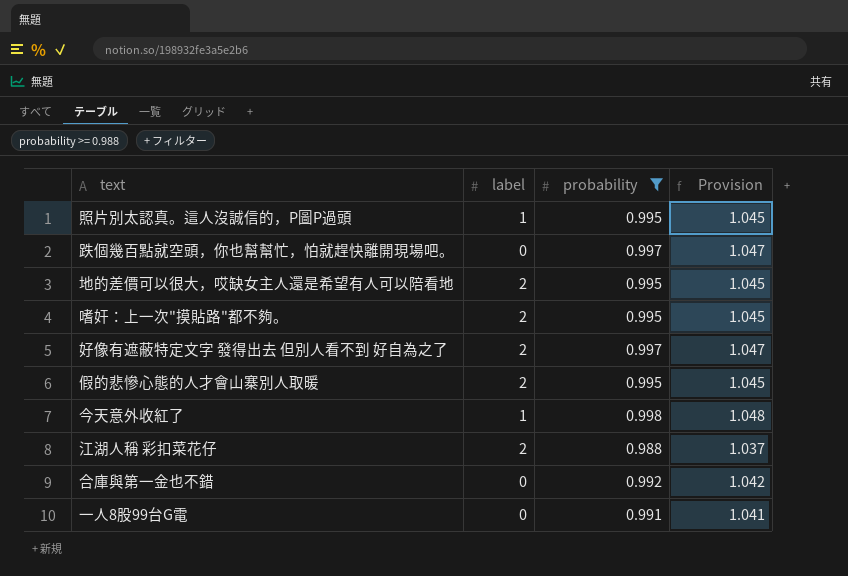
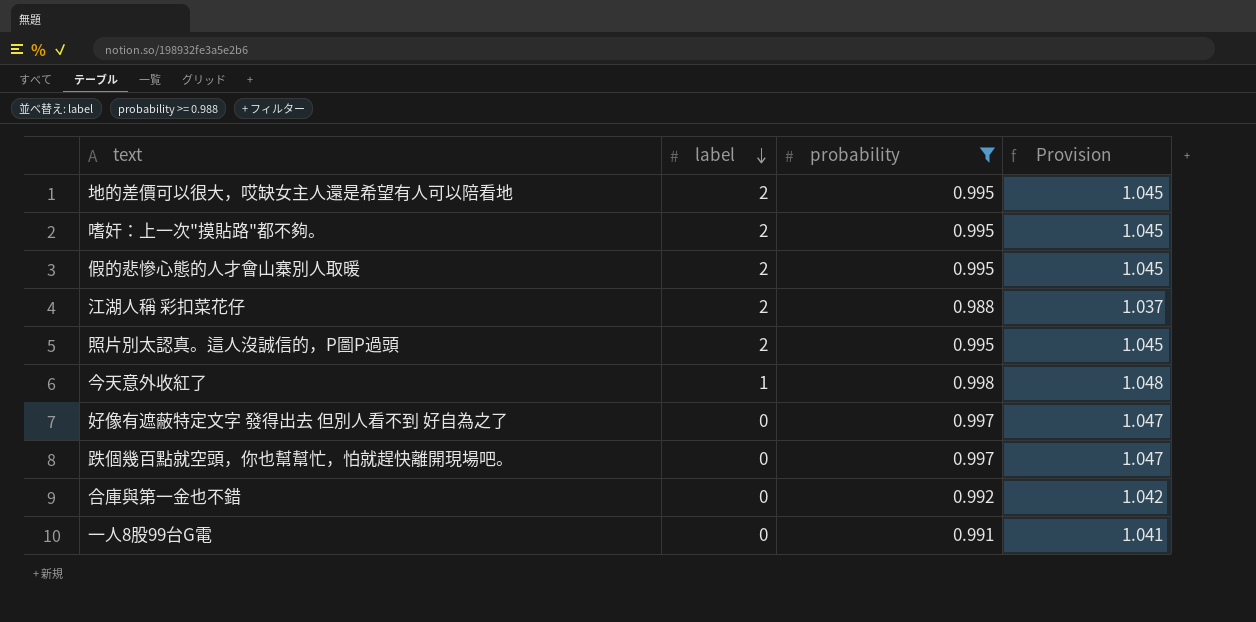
row order: none -> label descending
照片別太認真。這人沒誠信的，P圖P過頭 | label: 1 -> 2
好像有遮蔽特定文字 發得出去 但別人看不到 好自為之了 | label: 2 -> 0

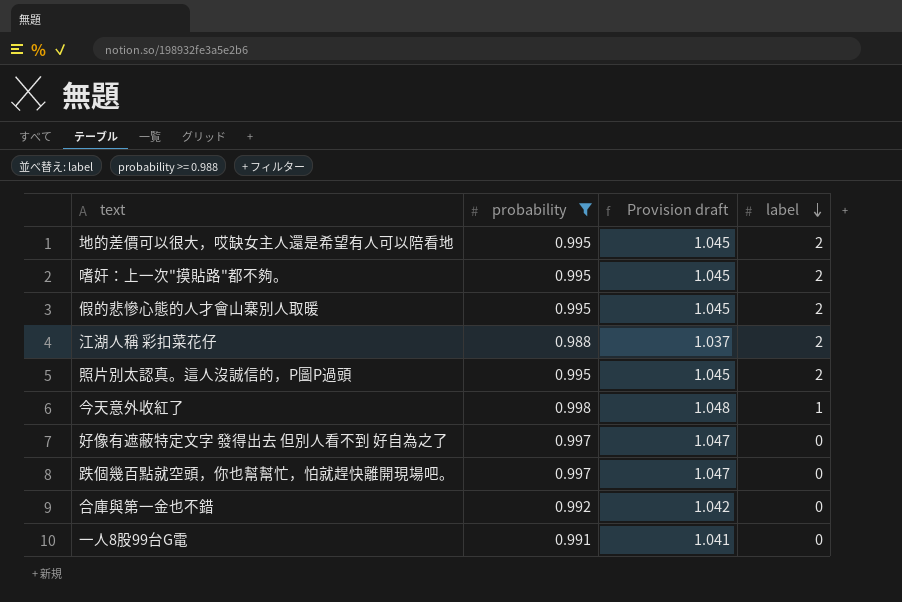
column name: Provision -> Provision draft
column label | position: 2 -> 4

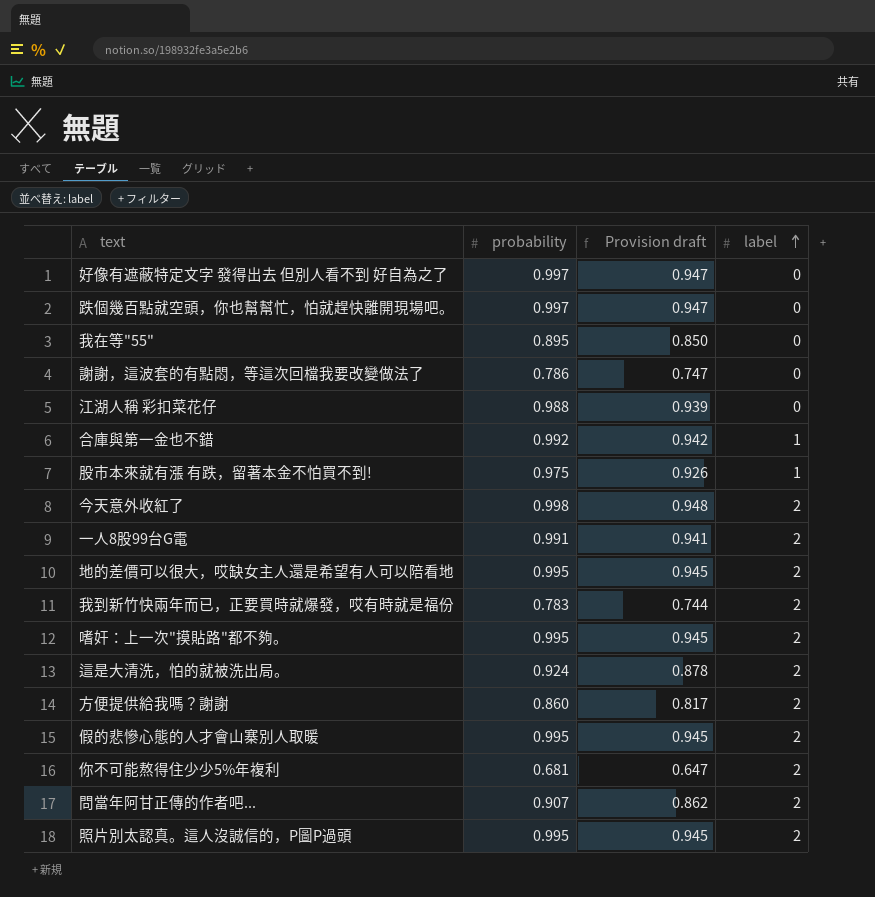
filter: probability >= 0.988 -> none
row order: label descending -> label ascending
column Provision draft | formula: [probability] * 1.05 -> [probability] * 0.95
江湖人稱 彩扣菜花仔 | label: 2 -> 0
合庫與第一金也不錯 | label: 0 -> 1
今天意外收紅了 | label: 1 -> 2
一人8股99台G電 | label: 0 -> 2

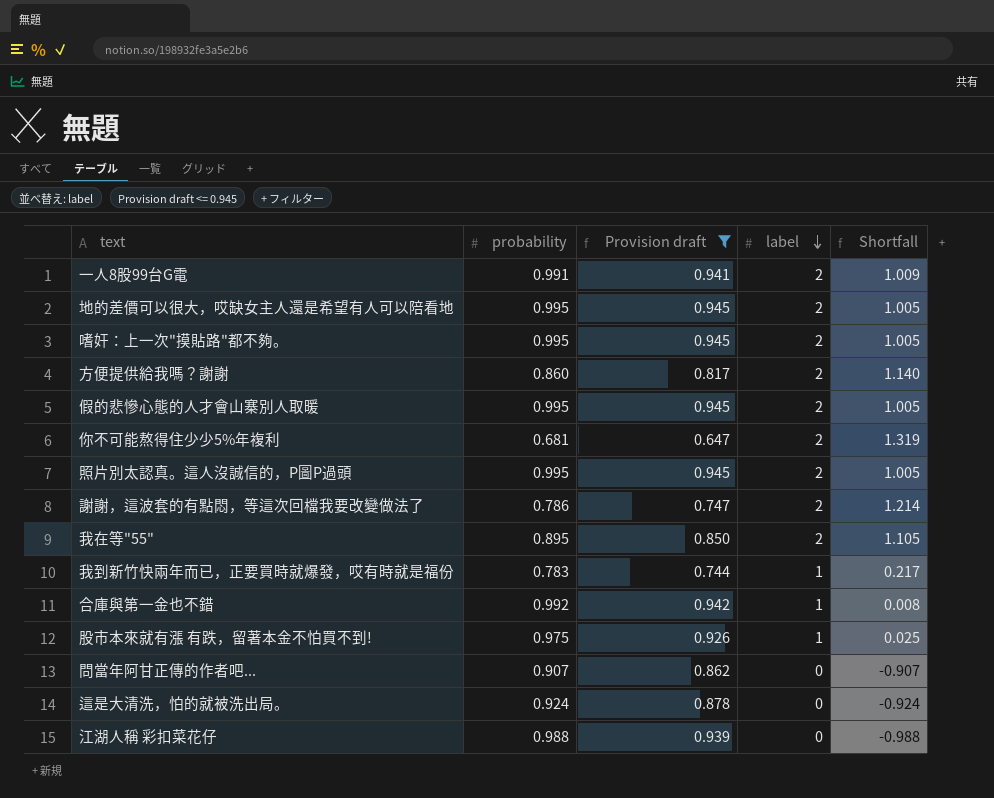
filter: none -> Provision draft <= 0.945
row order: label ascending -> label descending
column Shortfall | formula: none -> [label] - [probability]
謝謝，這波套的有點悶，等這次回檔我要改變做法了 | label: 0 -> 2
我在等"55" | label: 0 -> 2
我到新竹快兩年而已，正要買時就爆發，哎有時就是福份 | label: 2 -> 1
問當年阿甘正傳的作者吧... | label: 2 -> 0
這是大清洗，怕的就被洗出局。 | label: 2 -> 0

